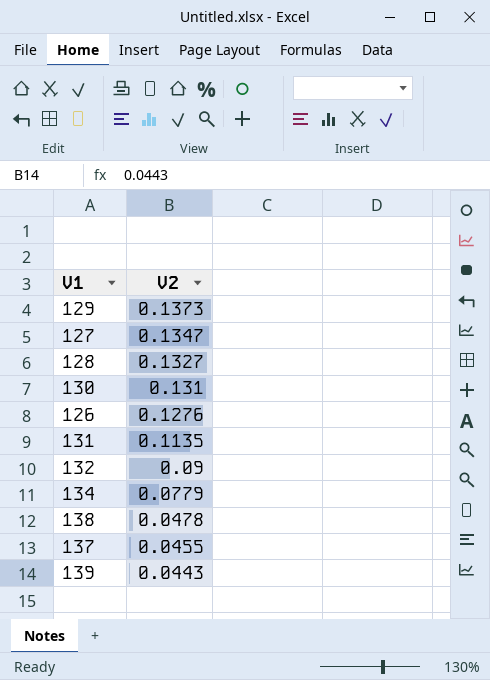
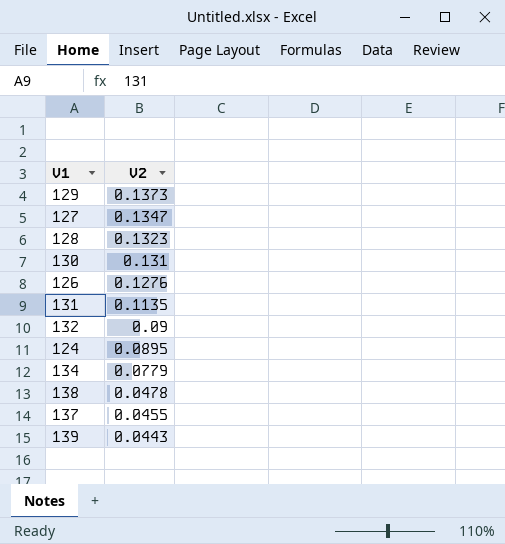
128 | V2: 0.1327 -> 0.1323
row 124: none -> 0.0895

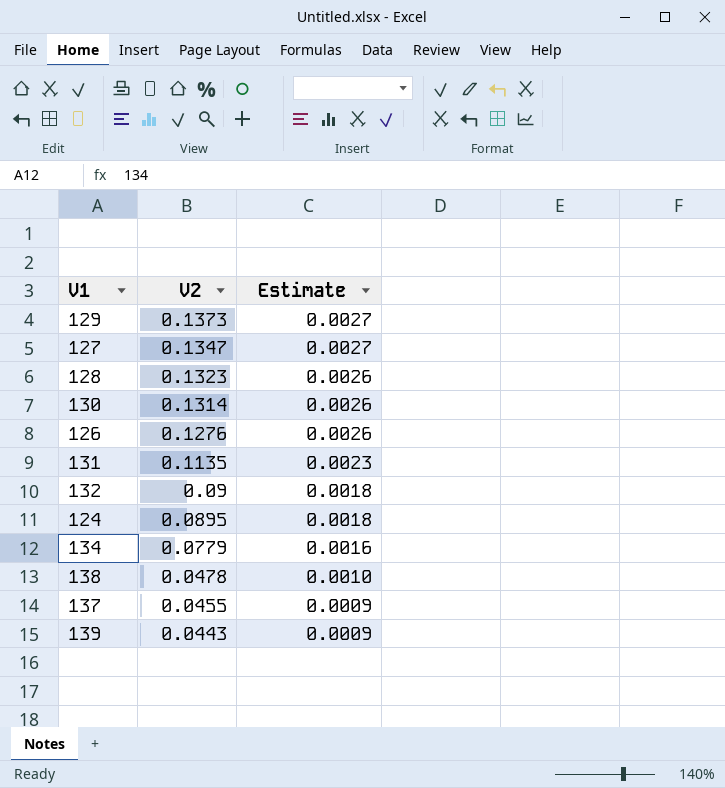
column Estimate | formula: none -> [V2] * 0.02
130 | V2: 0.131 -> 0.1314

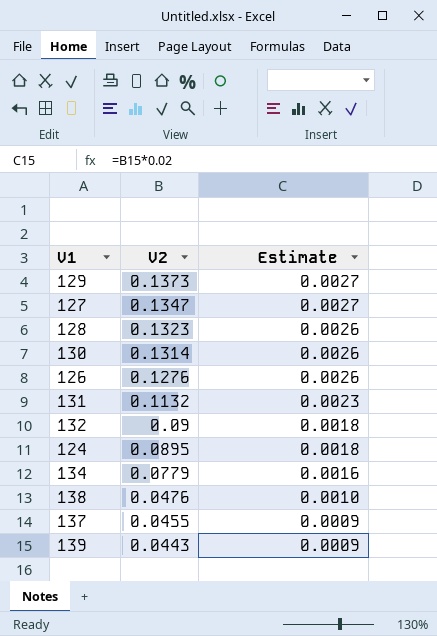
131 | V2: 0.1135 -> 0.1132
138 | V2: 0.0478 -> 0.0476

